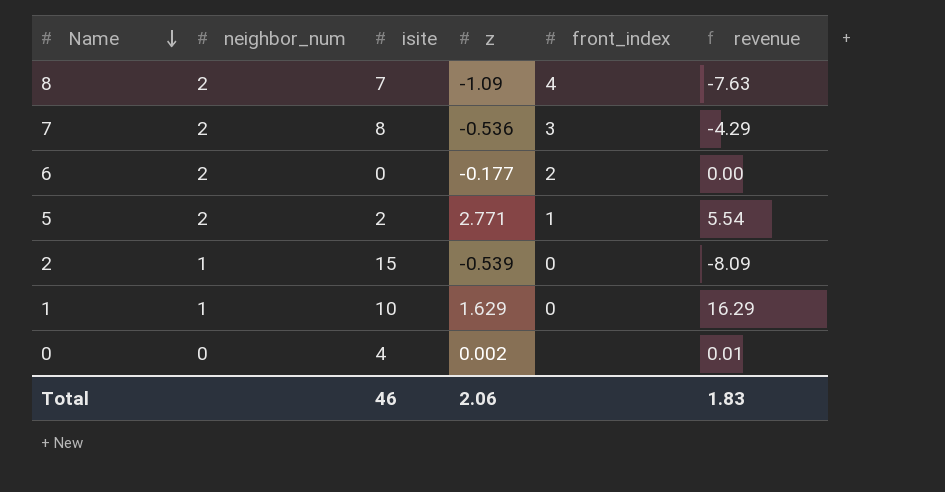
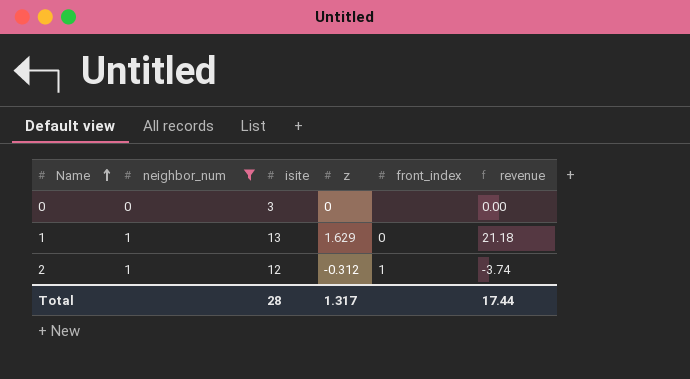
filter: none -> neighbor_num != 2
row order: Name descending -> Name ascending
0 | isite: 4 -> 3
0 | z: 0.002 -> 0
0 | revenue: 0.01 -> 0.00
1 | isite: 10 -> 13
1 | revenue: 16.29 -> 21.18
2 | isite: 15 -> 12
2 | z: -0.539 -> -0.312
2 | front_index: 0 -> 1
2 | revenue: -8.09 -> -3.74
Total | isite: 46 -> 28
Total | z: 2.06 -> 1.317
Total | revenue: 1.83 -> 17.44

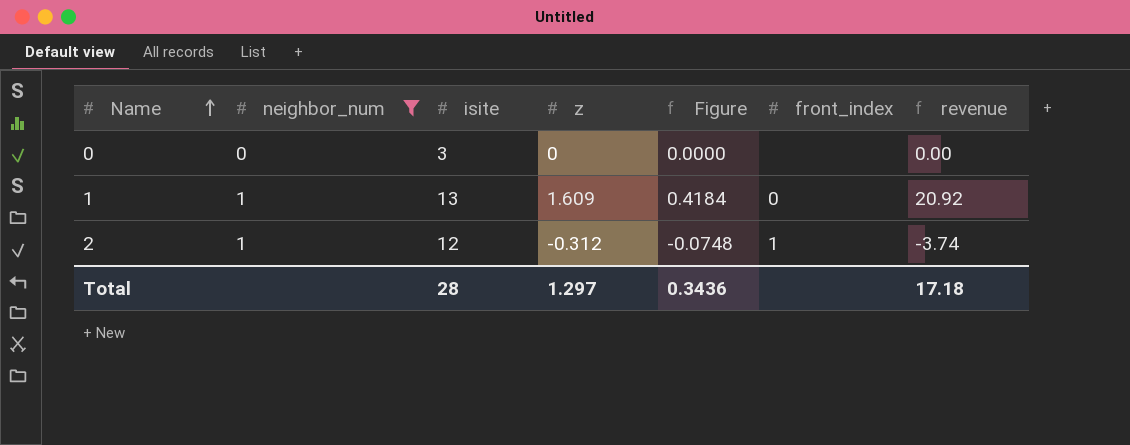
column Figure | formula: none -> [revenue] * 0.02
1 | z: 1.629 -> 1.609
1 | revenue: 21.18 -> 20.92
Total | z: 1.317 -> 1.297
Total | revenue: 17.44 -> 17.18

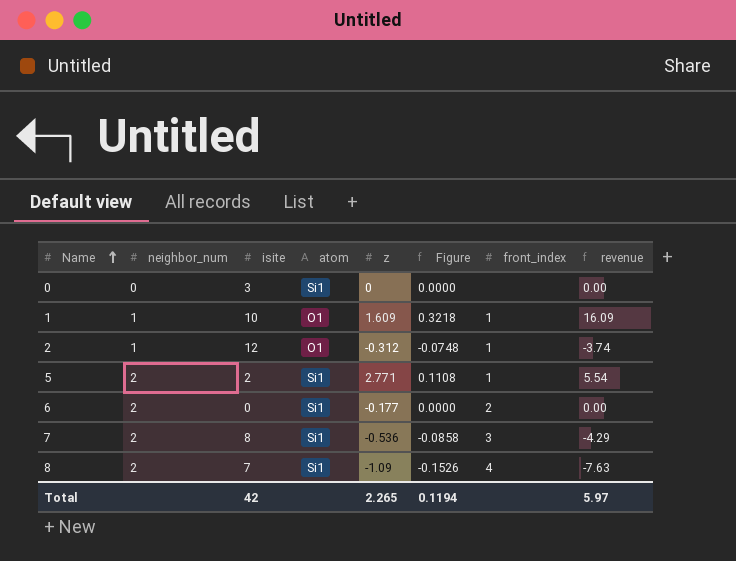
filter: neighbor_num != 2 -> none
column atom | position: none -> 4
1 | isite: 13 -> 10
1 | Figure: 0.4184 -> 0.3218
1 | front_index: 0 -> 1
1 | revenue: 20.92 -> 16.09
Total | isite: 28 -> 42
Total | z: 1.297 -> 2.265
Total | Figure: 0.3436 -> 0.1194
Total | revenue: 17.18 -> 5.97

